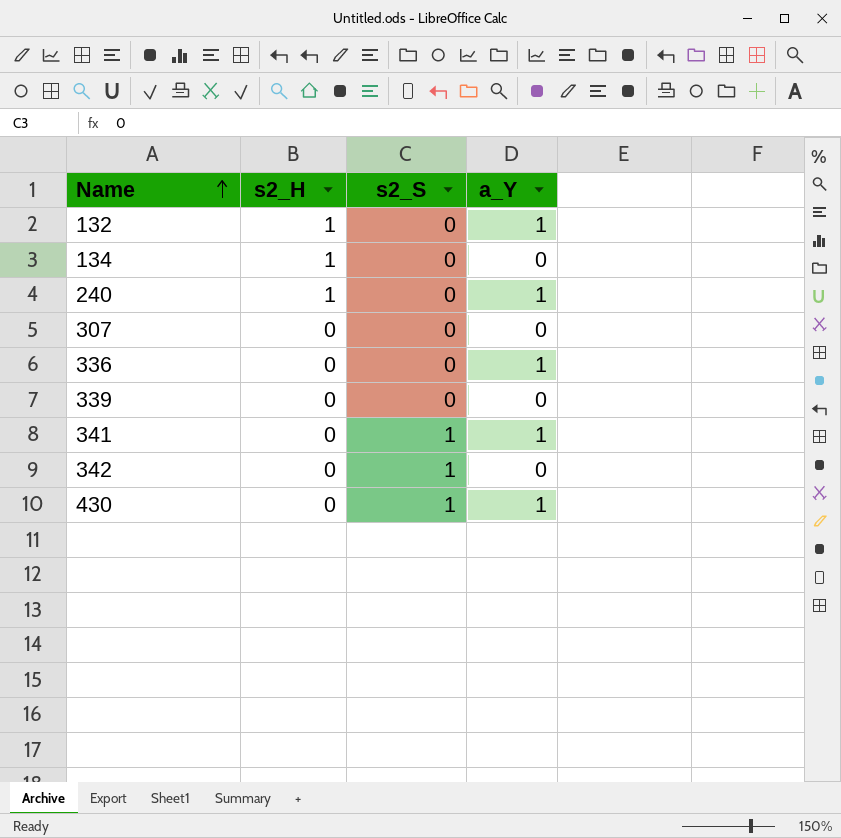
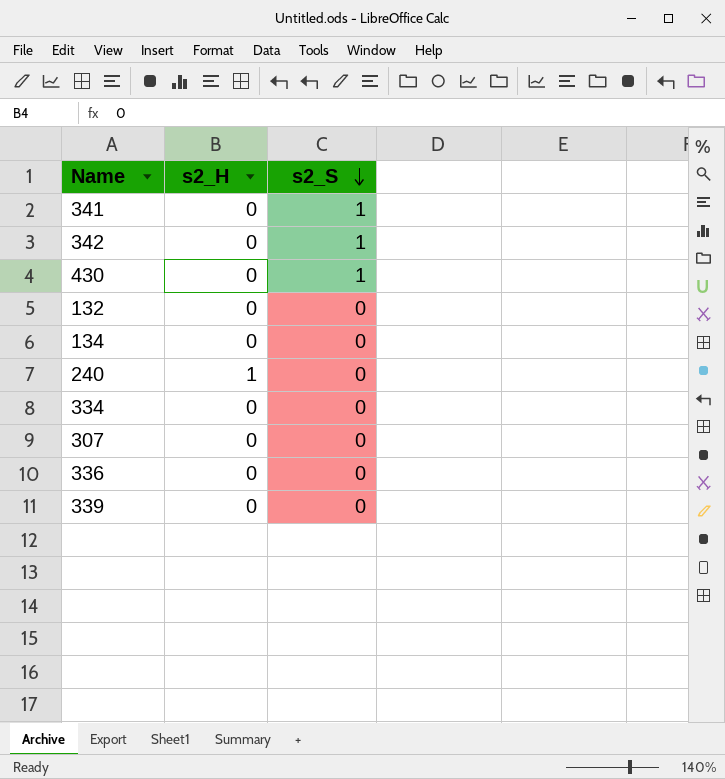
row order: Name ascending -> s2_S descending
column a_Y | position: 4 -> none
132 | s2_H: 1 -> 0
134 | s2_H: 1 -> 0
row 334: none -> 0 | 0

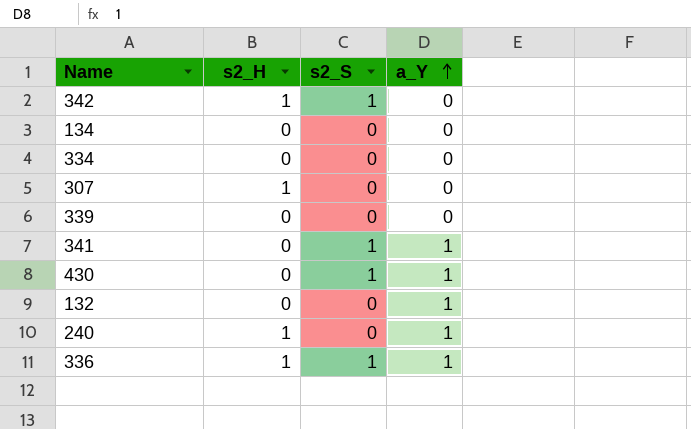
row order: s2_S descending -> a_Y ascending
column a_Y | position: none -> 4
342 | s2_H: 0 -> 1
307 | s2_H: 0 -> 1
336 | s2_H: 0 -> 1
336 | s2_S: 0 -> 1

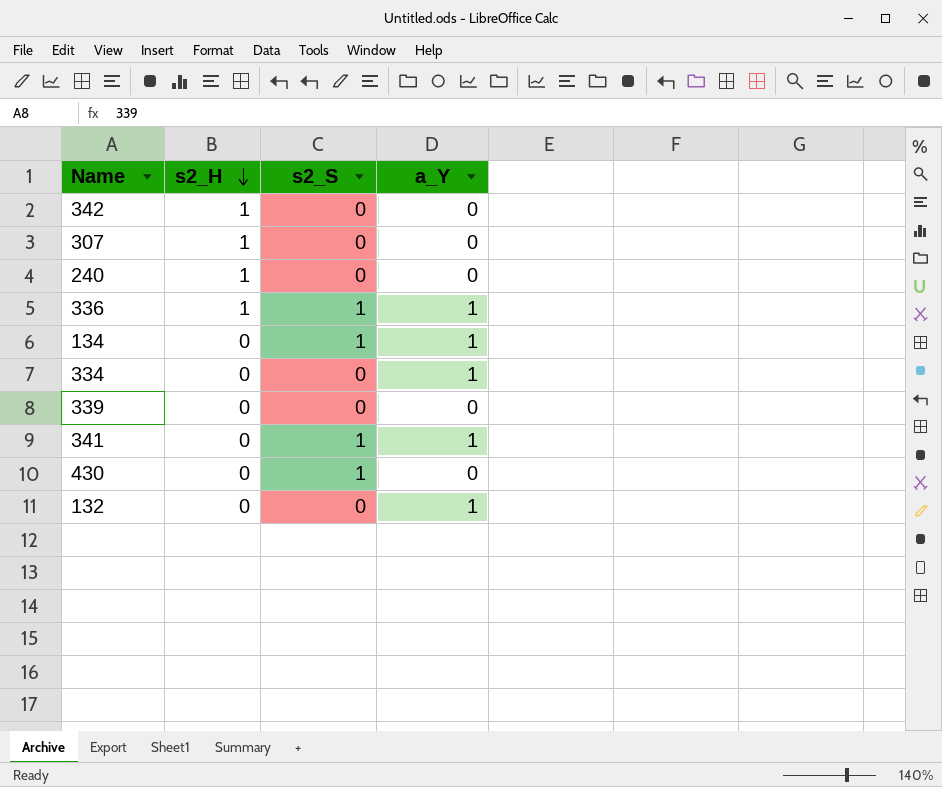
row order: a_Y ascending -> s2_H descending
342 | s2_S: 1 -> 0
240 | a_Y: 1 -> 0
134 | s2_S: 0 -> 1
134 | a_Y: 0 -> 1
334 | a_Y: 0 -> 1
430 | a_Y: 1 -> 0

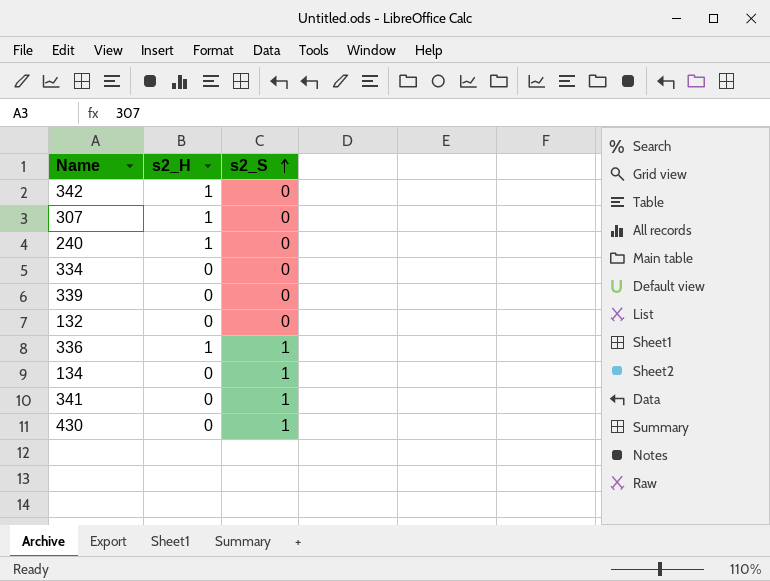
row order: s2_H descending -> s2_S ascending
column a_Y | position: 4 -> none

